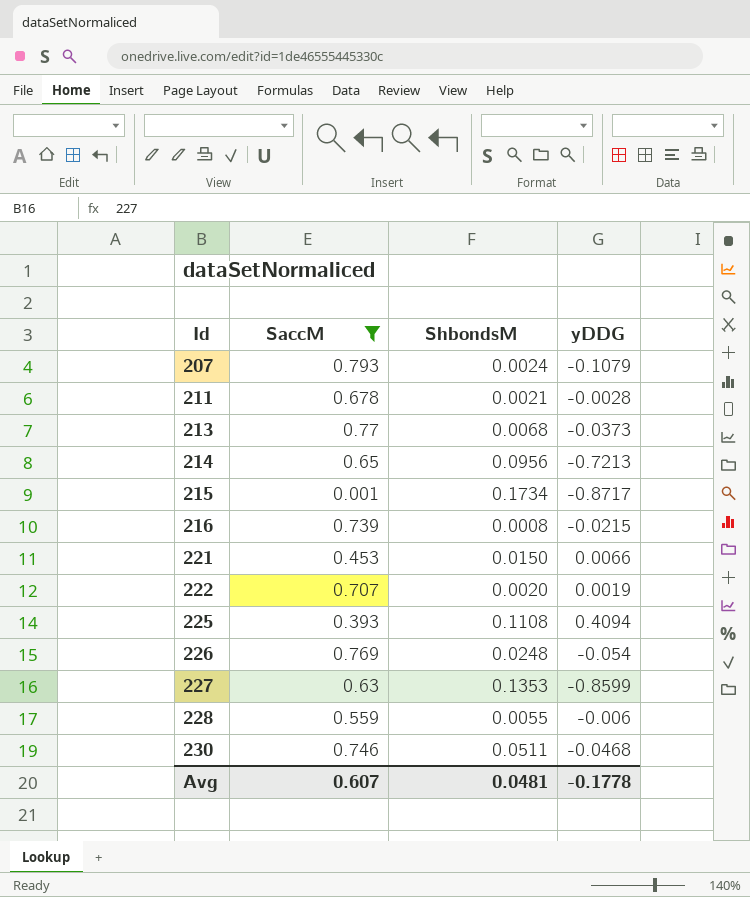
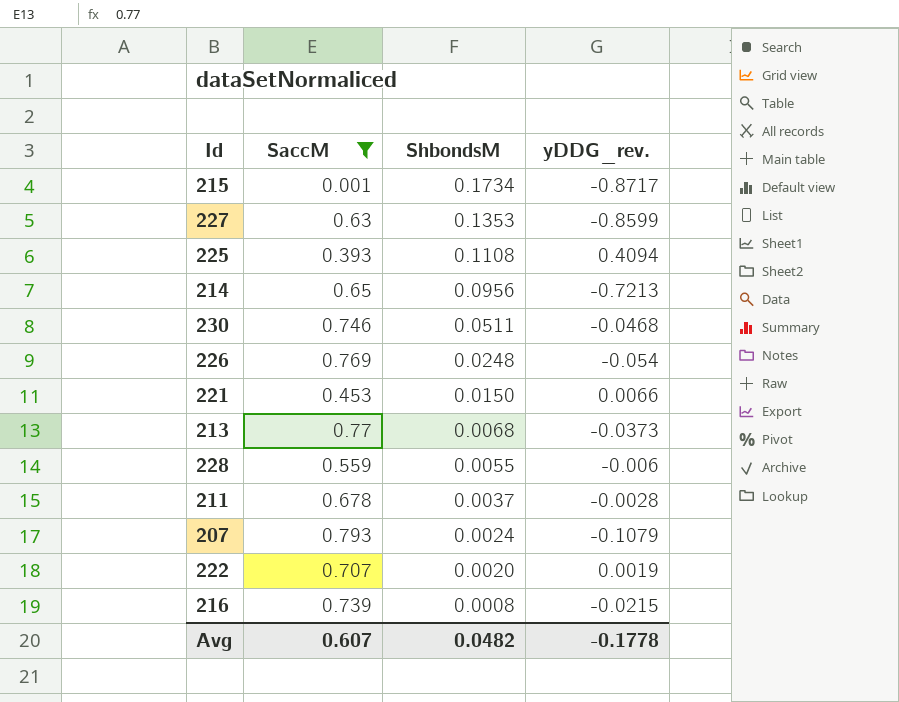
row order: Id ascending -> ShbondsM descending
column name: yDDG -> yDDG_rev.
211 | ShbondsM: 0.0021 -> 0.0037
Avg | ShbondsM: 0.0481 -> 0.0482

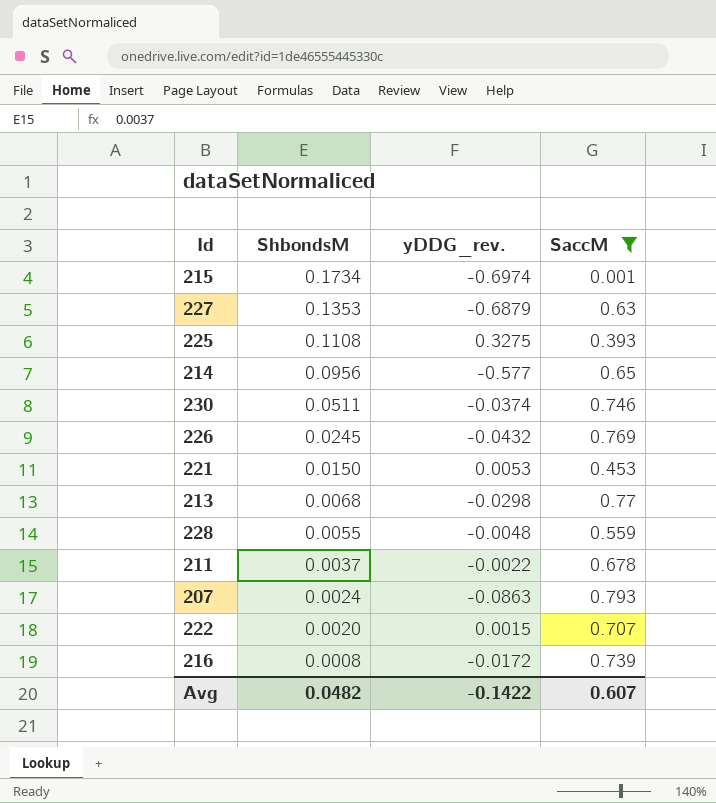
column SaccM | position: 2 -> 4
215 | yDDG_rev.: -0.8717 -> -0.6974
227 | yDDG_rev.: -0.8599 -> -0.6879
225 | yDDG_rev.: 0.4094 -> 0.3275
214 | yDDG_rev.: -0.7213 -> -0.577
230 | yDDG_rev.: -0.0468 -> -0.0374
226 | ShbondsM: 0.0248 -> 0.0245
226 | yDDG_rev.: -0.054 -> -0.0432
221 | yDDG_rev.: 0.0066 -> 0.0053
213 | yDDG_rev.: -0.0373 -> -0.0298
228 | yDDG_rev.: -0.006 -> -0.0048
211 | yDDG_rev.: -0.0028 -> -0.0022
207 | yDDG_rev.: -0.1079 -> -0.0863
222 | yDDG_rev.: 0.0019 -> 0.0015
216 | yDDG_rev.: -0.0215 -> -0.0172
Avg | yDDG_rev.: -0.1778 -> -0.1422

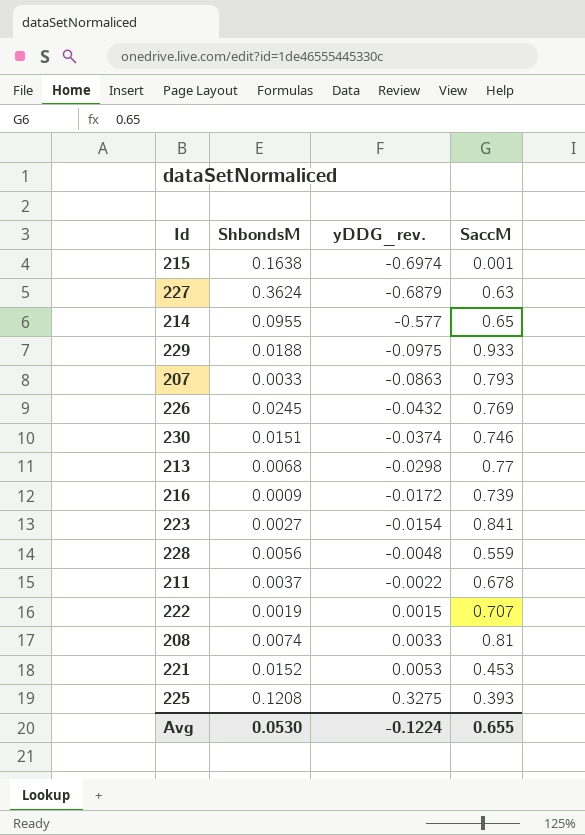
filter: SaccM <= 0.793 -> none
row order: ShbondsM descending -> yDDG_rev. ascending
215 | ShbondsM: 0.1734 -> 0.1638
227 | ShbondsM: 0.1353 -> 0.3624
214 | ShbondsM: 0.0956 -> 0.0955
207 | ShbondsM: 0.0024 -> 0.0033
230 | ShbondsM: 0.0511 -> 0.0151
216 | ShbondsM: 0.0008 -> 0.0009
228 | ShbondsM: 0.0055 -> 0.0056
222 | ShbondsM: 0.0020 -> 0.0019
221 | ShbondsM: 0.0150 -> 0.0152
225 | ShbondsM: 0.1108 -> 0.1208
Avg | ShbondsM: 0.0482 -> 0.0530
Avg | yDDG_rev.: -0.1422 -> -0.1224
Avg | SaccM: 0.607 -> 0.655

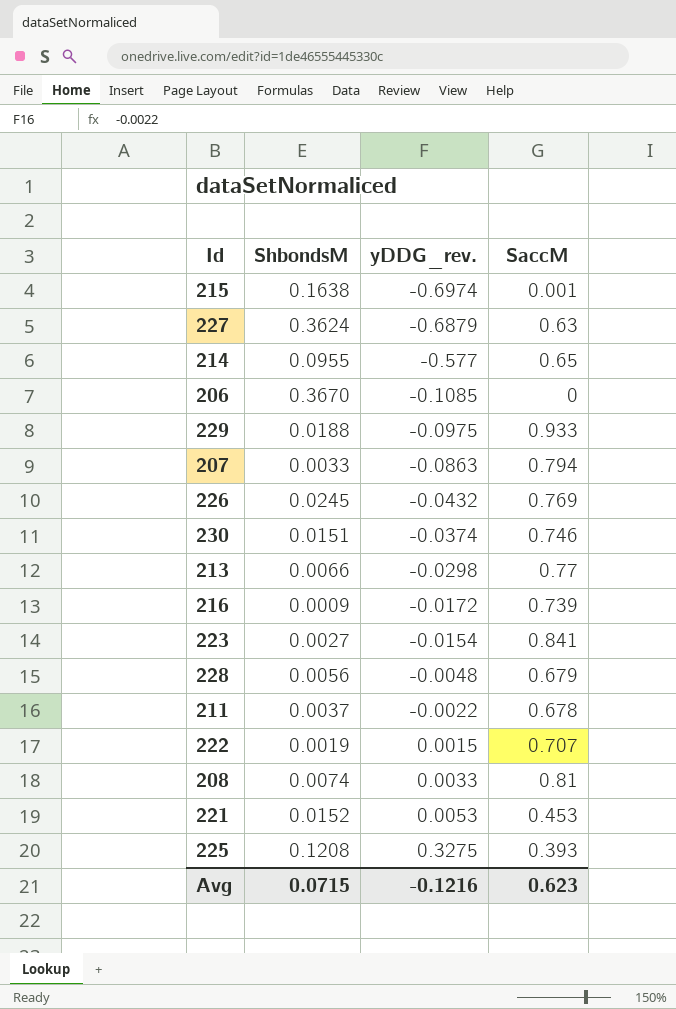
row 206: none -> 0.3670 | -0.1085 | 0
207 | SaccM: 0.793 -> 0.794
213 | ShbondsM: 0.0068 -> 0.0066
228 | SaccM: 0.559 -> 0.679
Avg | ShbondsM: 0.0530 -> 0.0715
Avg | yDDG_rev.: -0.1224 -> -0.1216
Avg | SaccM: 0.655 -> 0.623

